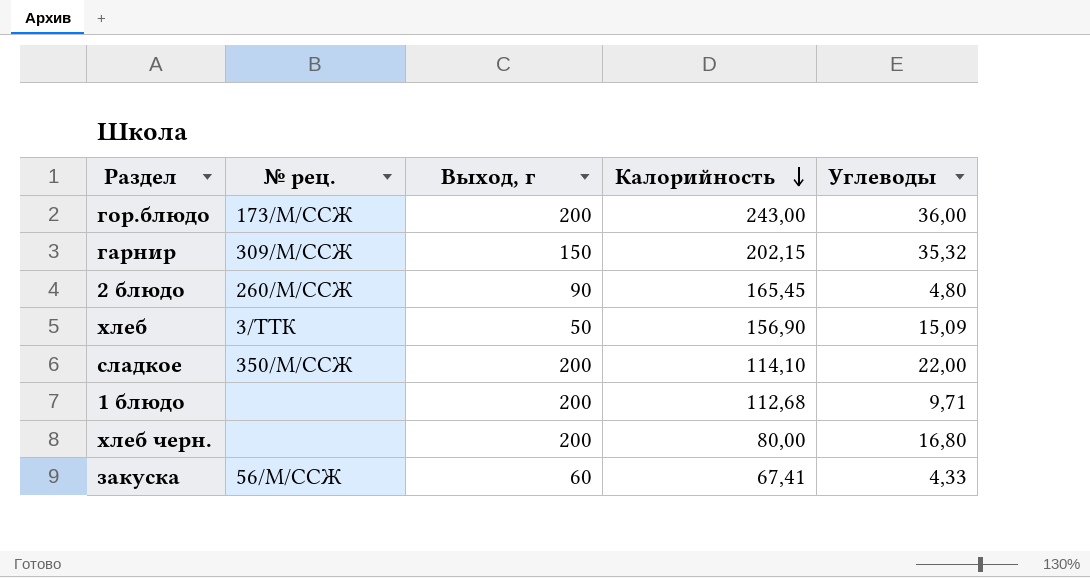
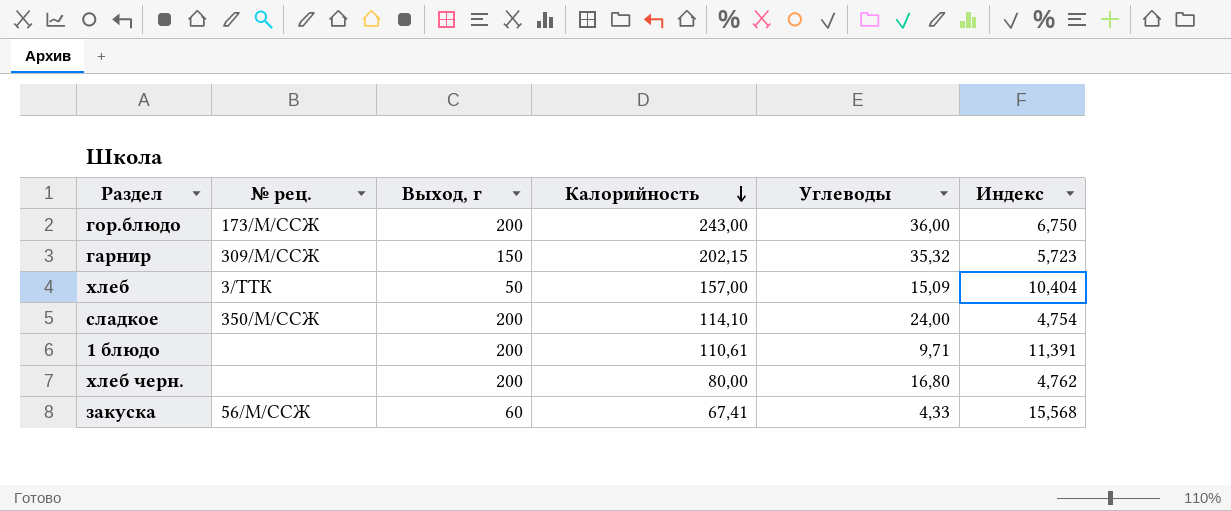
column Индекс | formula: none -> [Калорийность] / [Углеводы]
row 2 блюдо: 260/М/ССЖ | 90 | 165,45 | 4,80 -> none
хлеб | Калорийность: 156,90 -> 157,00
сладкое | Углеводы: 22,00 -> 24,00
1 блюдо | Калорийность: 112,68 -> 110,61

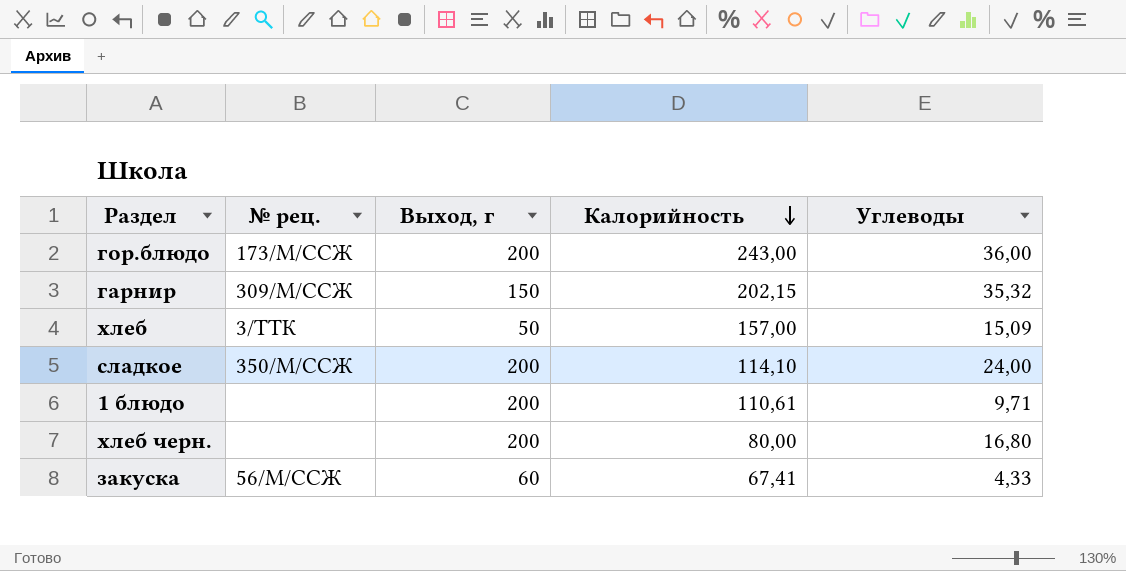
column Индекс | formula: [Калорийность] / [Углеводы] -> none

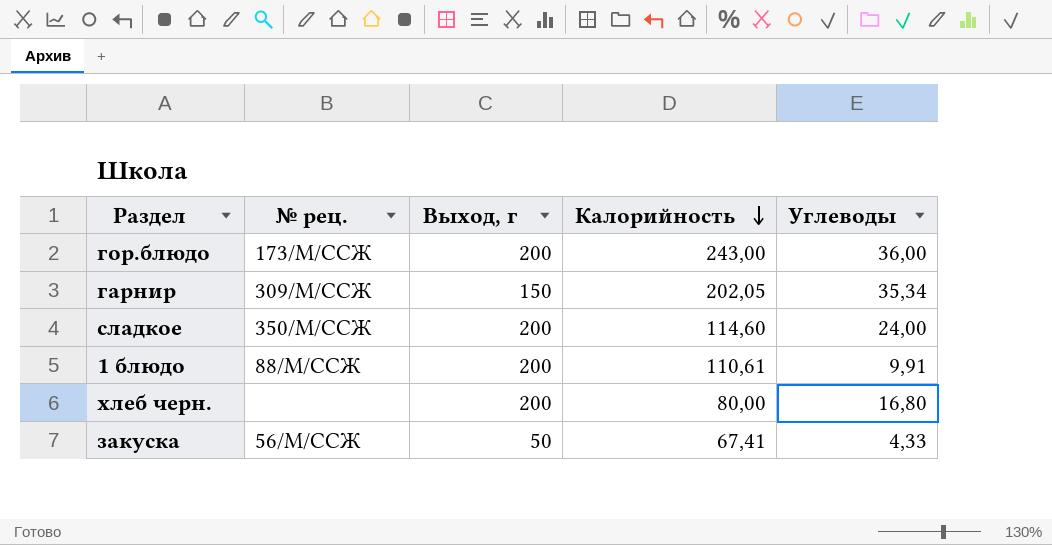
row хлеб: 3/ТТК | 50 | 157,00 | 15,09 -> none
гарнир | Калорийность: 202,15 -> 202,05
гарнир | Углеводы: 35,32 -> 35,34
сладкое | Калорийность: 114,10 -> 114,60
1 блюдо | № рец.: none -> 88/М/ССЖ
1 блюдо | Углеводы: 9,71 -> 9,91
закуска | Выход, г: 60 -> 50

